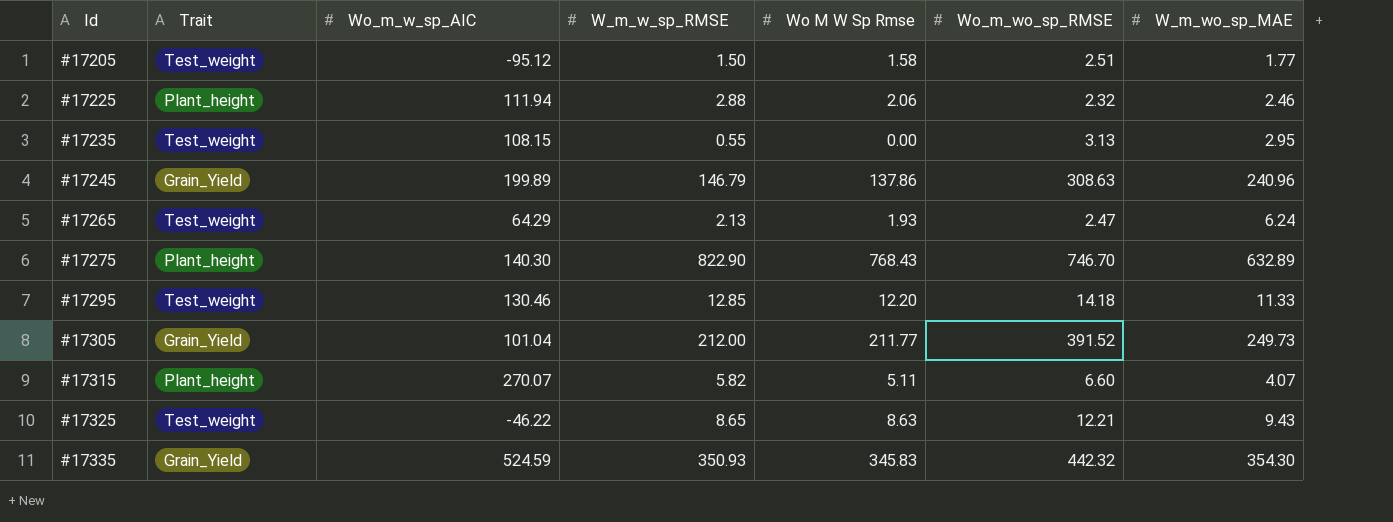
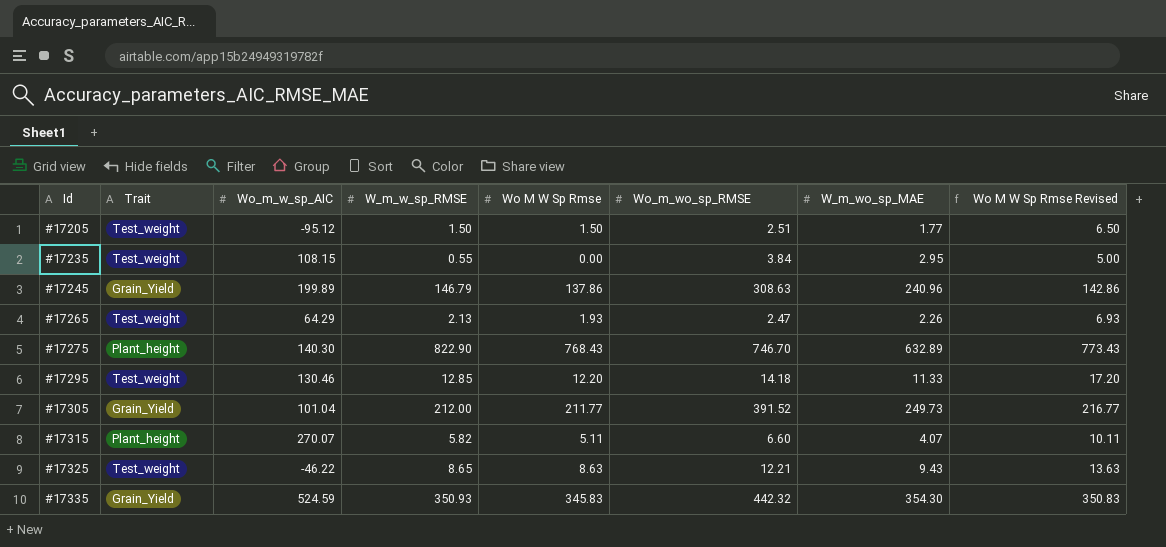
column Wo M W Sp Rmse Revised | formula: none -> [Wo M W Sp Rmse] + 5
row #17225: Plant_height | 111.94 | 2.88 | 2.06 | 2.32 | 2.46 -> none
#17205 | Wo M W Sp Rmse: 1.58 -> 1.50
#17235 | Wo_m_wo_sp_RMSE: 3.13 -> 3.84
#17265 | W_m_wo_sp_MAE: 6.24 -> 2.26

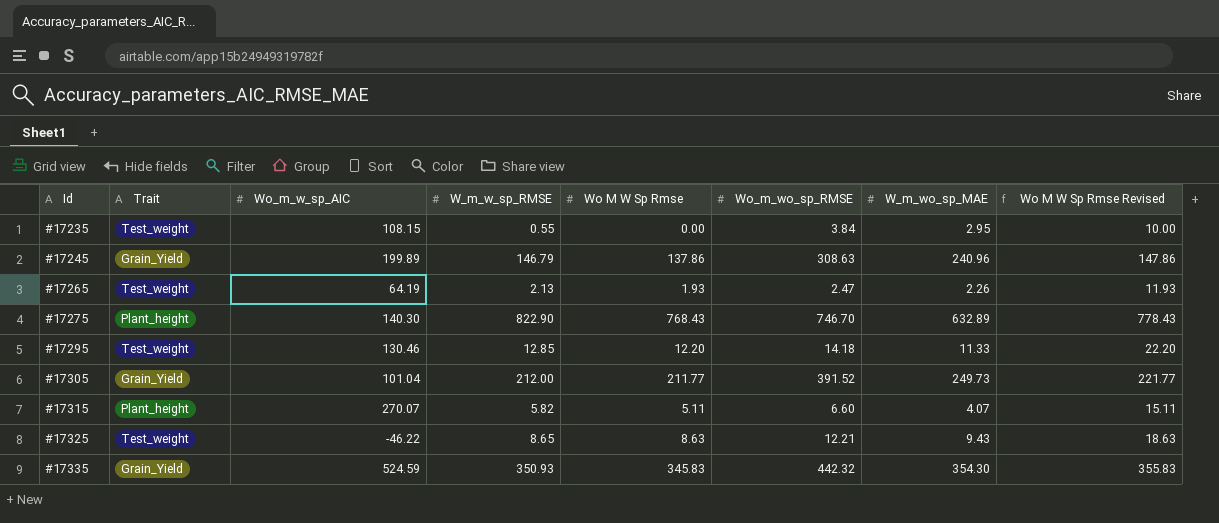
column Wo M W Sp Rmse Revised | formula: [Wo M W Sp Rmse] + 5 -> [Wo M W Sp Rmse] + 10
row #17205: Test_weight | -95.12 | 1.50 | 1.50 | 2.51 | 1.77 | 6.50 -> none
#17265 | Wo_m_w_sp_AIC: 64.29 -> 64.19

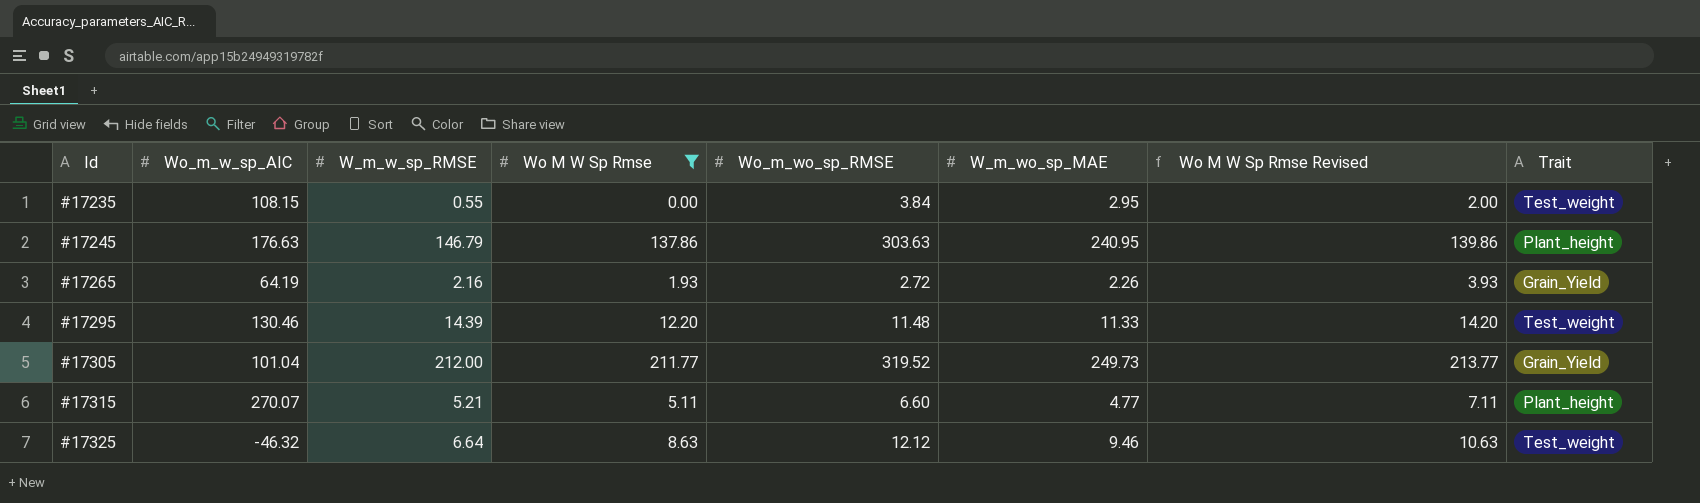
filter: none -> Wo M W Sp Rmse <= 211.77
column Wo M W Sp Rmse Revised | formula: [Wo M W Sp Rmse] + 10 -> [Wo M W Sp Rmse] + 2
column Trait | position: 2 -> 8
#17245 | Wo_m_w_sp_AIC: 199.89 -> 176.63
#17245 | Wo_m_wo_sp_RMSE: 308.63 -> 303.63
#17245 | W_m_wo_sp_MAE: 240.96 -> 240.95
#17245 | Trait: Grain_Yield -> Plant_height
#17265 | W_m_w_sp_RMSE: 2.13 -> 2.16
#17265 | Wo_m_wo_sp_RMSE: 2.47 -> 2.72
#17265 | Trait: Test_weight -> Grain_Yield
#17295 | W_m_w_sp_RMSE: 12.85 -> 14.39
#17295 | Wo_m_wo_sp_RMSE: 14.18 -> 11.48
#17305 | Wo_m_wo_sp_RMSE: 391.52 -> 319.52
#17315 | W_m_w_sp_RMSE: 5.82 -> 5.21
#17315 | W_m_wo_sp_MAE: 4.07 -> 4.77
#17325 | Wo_m_w_sp_AIC: -46.22 -> -46.32
#17325 | W_m_w_sp_RMSE: 8.65 -> 6.64
#17325 | Wo_m_wo_sp_RMSE: 12.21 -> 12.12
#17325 | W_m_wo_sp_MAE: 9.43 -> 9.46

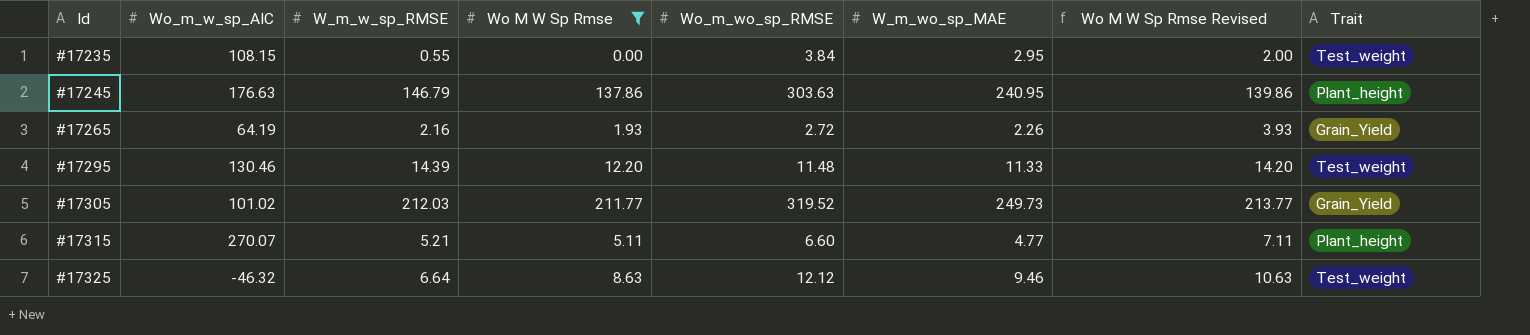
#17305 | Wo_m_w_sp_AIC: 101.04 -> 101.02
#17305 | W_m_w_sp_RMSE: 212.00 -> 212.03

